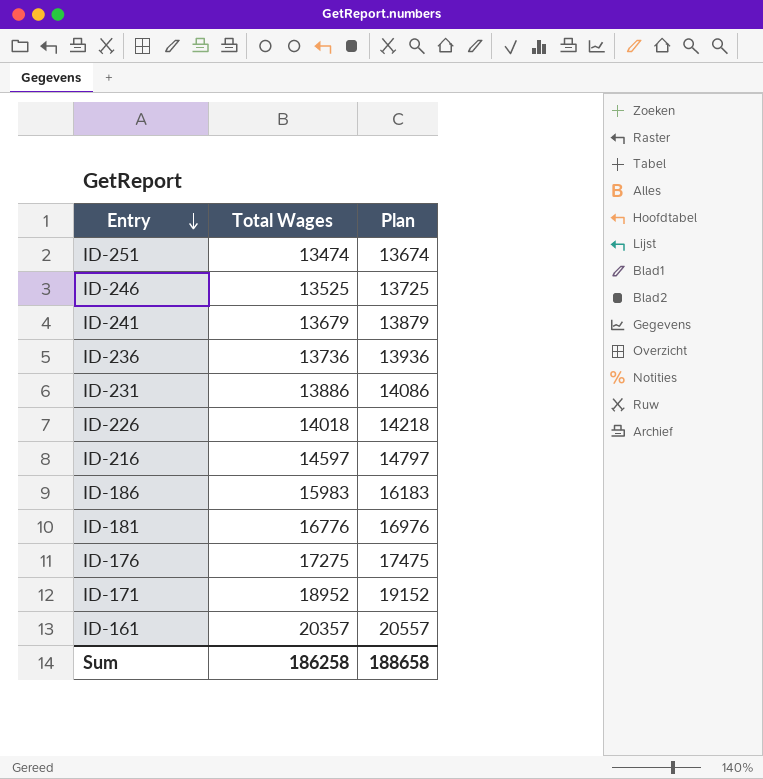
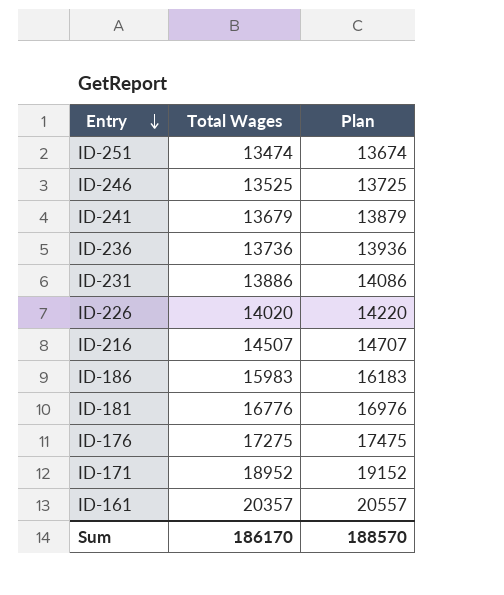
ID-226 | Total Wages: 14018 -> 14020
ID-226 | Plan: 14218 -> 14220
ID-216 | Total Wages: 14597 -> 14507
ID-216 | Plan: 14797 -> 14707
Sum | Total Wages: 186258 -> 186170
Sum | Plan: 188658 -> 188570

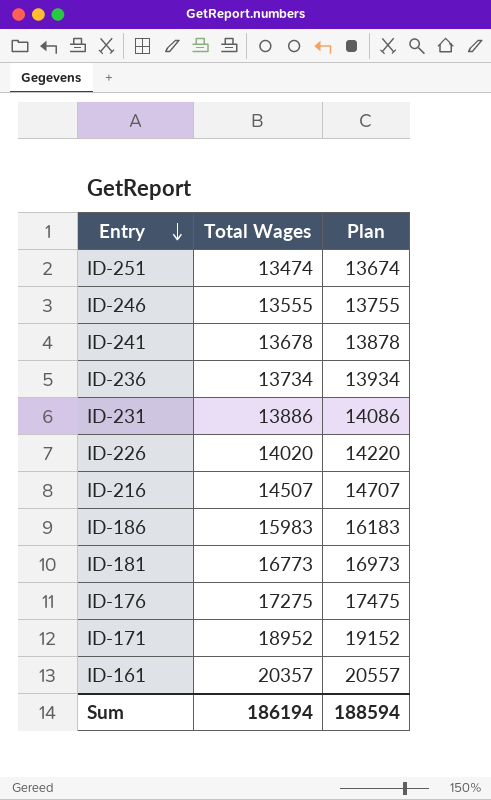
ID-246 | Total Wages: 13525 -> 13555
ID-246 | Plan: 13725 -> 13755
ID-241 | Total Wages: 13679 -> 13678
ID-241 | Plan: 13879 -> 13878
ID-236 | Total Wages: 13736 -> 13734
ID-236 | Plan: 13936 -> 13934
ID-181 | Total Wages: 16776 -> 16773
ID-181 | Plan: 16976 -> 16973
Sum | Total Wages: 186170 -> 186194
Sum | Plan: 188570 -> 188594

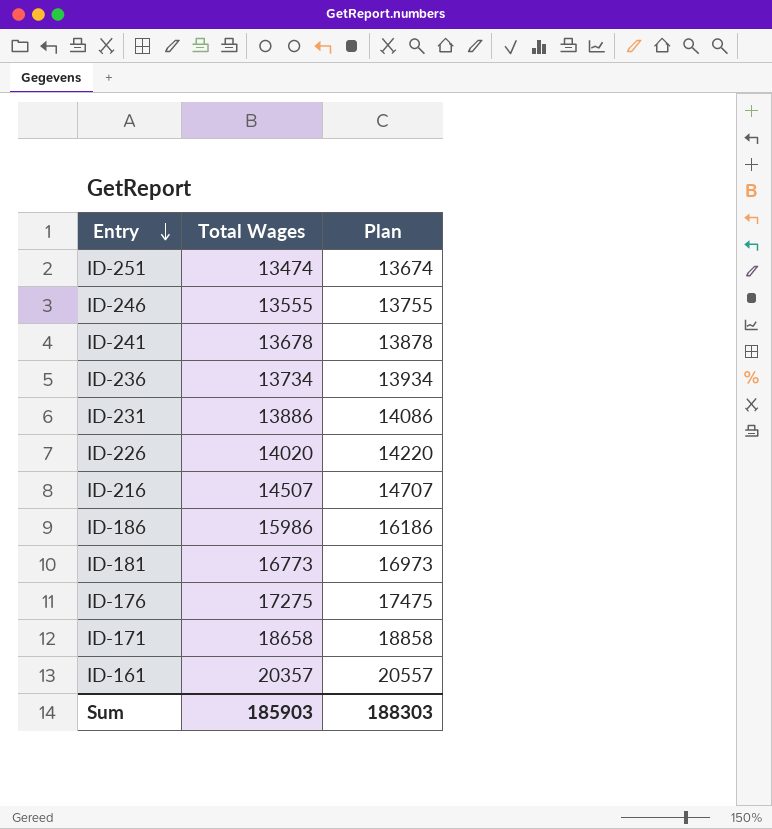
ID-186 | Total Wages: 15983 -> 15986
ID-186 | Plan: 16183 -> 16186
ID-171 | Total Wages: 18952 -> 18658
ID-171 | Plan: 19152 -> 18858
Sum | Total Wages: 186194 -> 185903
Sum | Plan: 188594 -> 188303

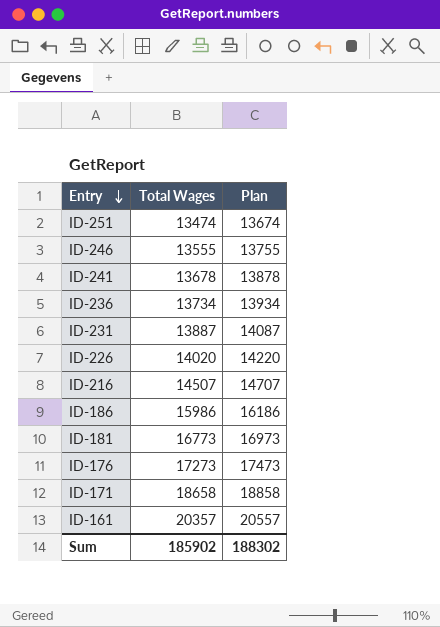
ID-231 | Total Wages: 13886 -> 13887
ID-231 | Plan: 14086 -> 14087
ID-176 | Total Wages: 17275 -> 17273
ID-176 | Plan: 17475 -> 17473
Sum | Total Wages: 185903 -> 185902
Sum | Plan: 188303 -> 188302

